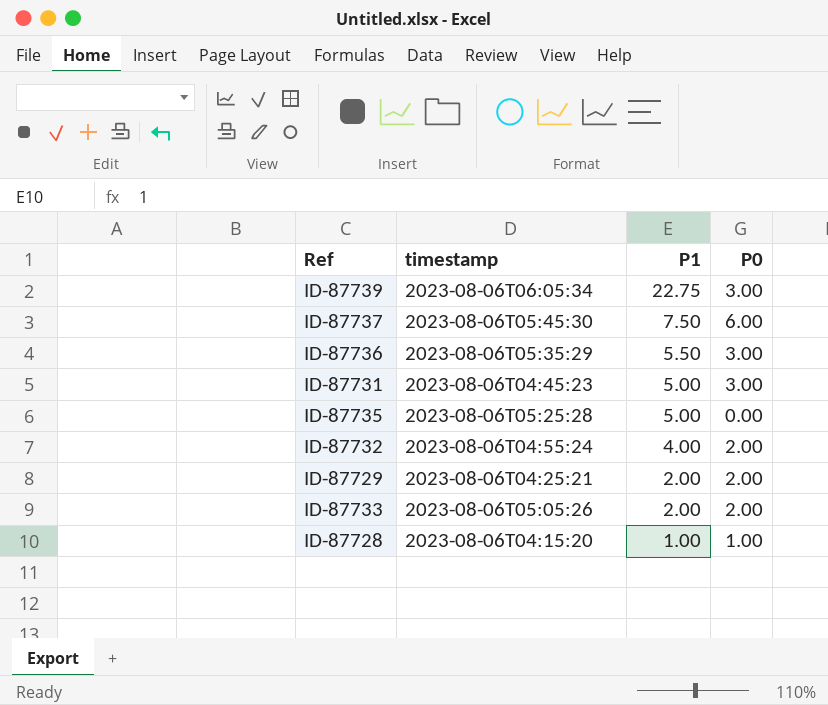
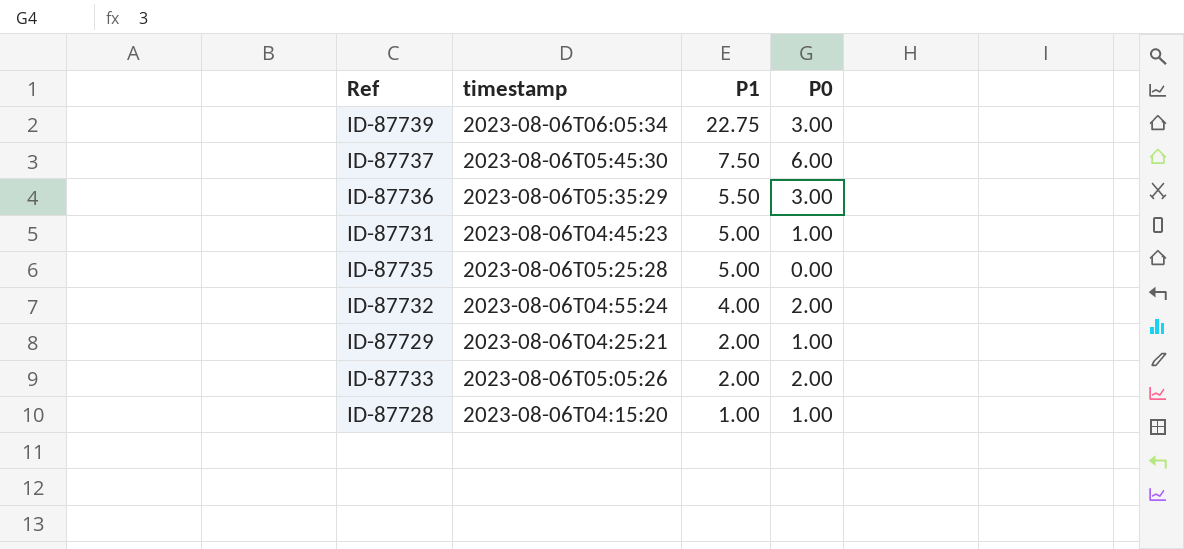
ID-87731 | P0: 3.00 -> 1.00
ID-87729 | P0: 2.00 -> 1.00

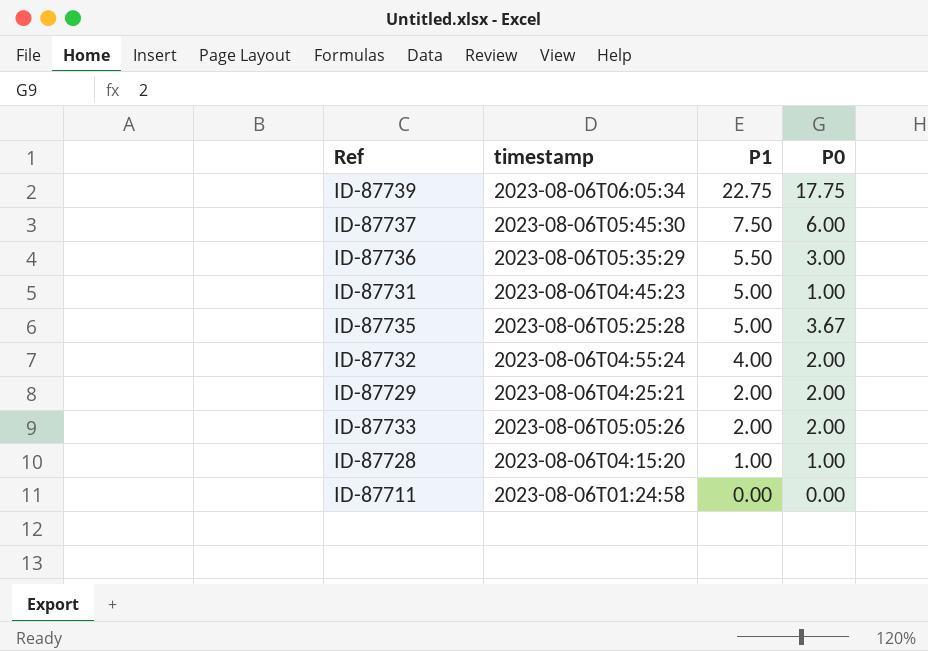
ID-87739 | P0: 3.00 -> 17.75
ID-87735 | P0: 0.00 -> 3.67
ID-87729 | P0: 1.00 -> 2.00
row ID-87711: none -> 2023-08-06T01:24:58 | 0.00 | 0.00

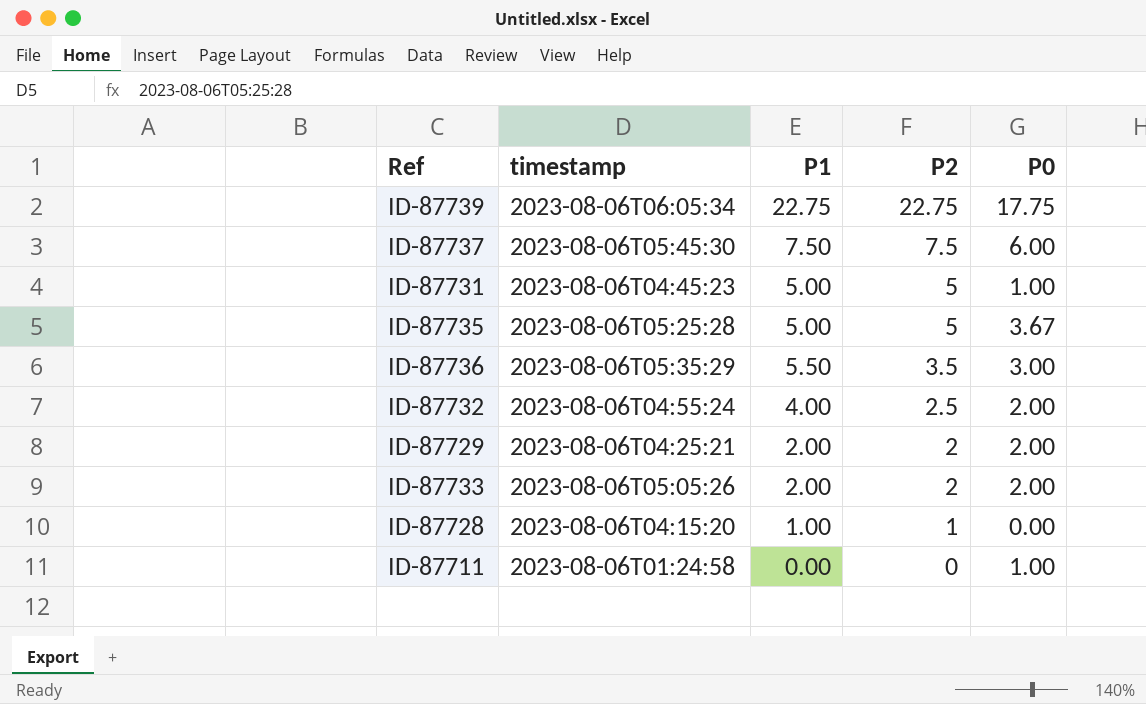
row order: P1 descending -> P2 descending
column P2 | position: none -> 4
ID-87728 | P0: 1.00 -> 0.00
ID-87711 | P0: 0.00 -> 1.00

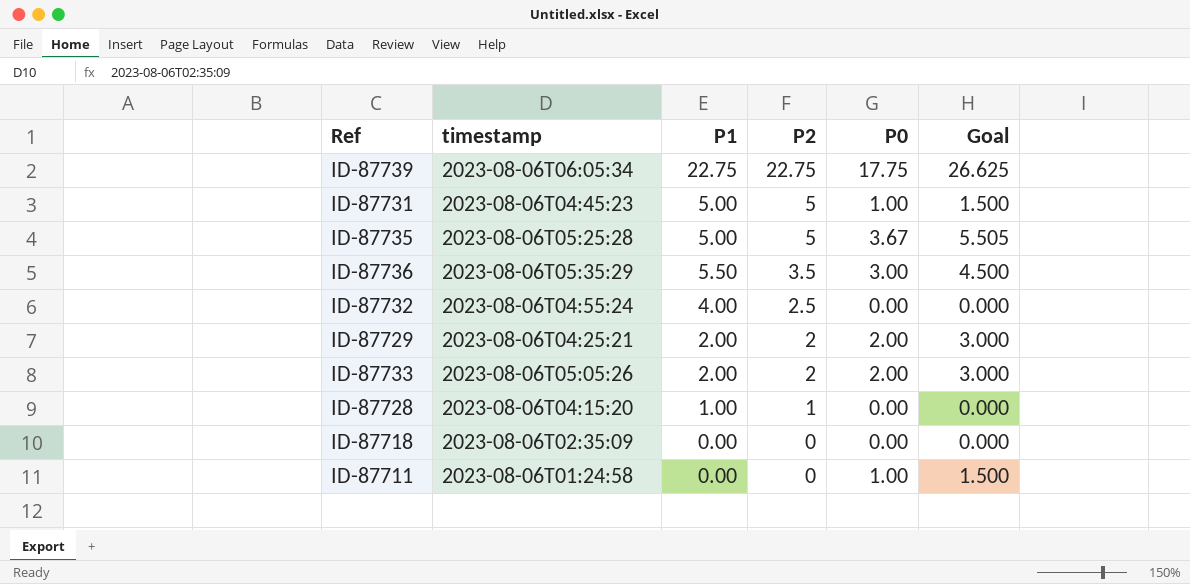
column Goal | formula: none -> [P0] * 1.5
row ID-87737: 2023-08-06T05:45:30 | 7.50 | 7.5 | 6.00 -> none
ID-87732 | P0: 2.00 -> 0.00
row ID-87718: none -> 2023-08-06T02:35:09 | 0.00 | 0 | 0.00 | 0.000

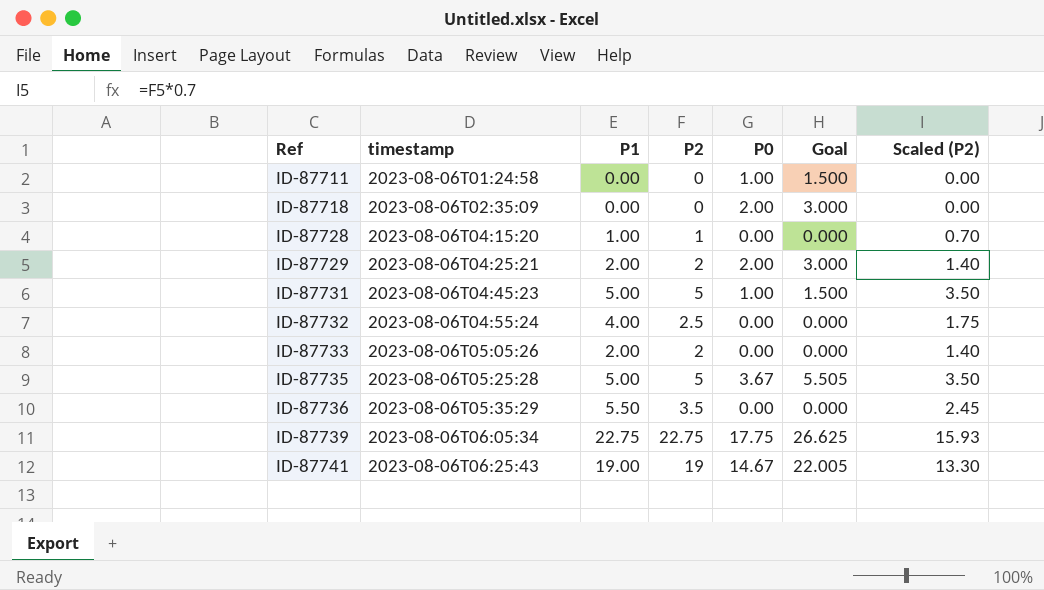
row order: P2 descending -> Ref ascending
column Scaled (P2) | formula: none -> [P2] * 0.7
ID-87718 | P0: 0.00 -> 2.00
ID-87718 | Goal: 0.000 -> 3.000
ID-87733 | P0: 2.00 -> 0.00
ID-87733 | Goal: 3.000 -> 0.000
ID-87736 | P0: 3.00 -> 0.00
ID-87736 | Goal: 4.500 -> 0.000
row ID-87741: none -> 2023-08-06T06:25:43 | 19.00 | 19 | 14.67 | 22.005 | 13.30

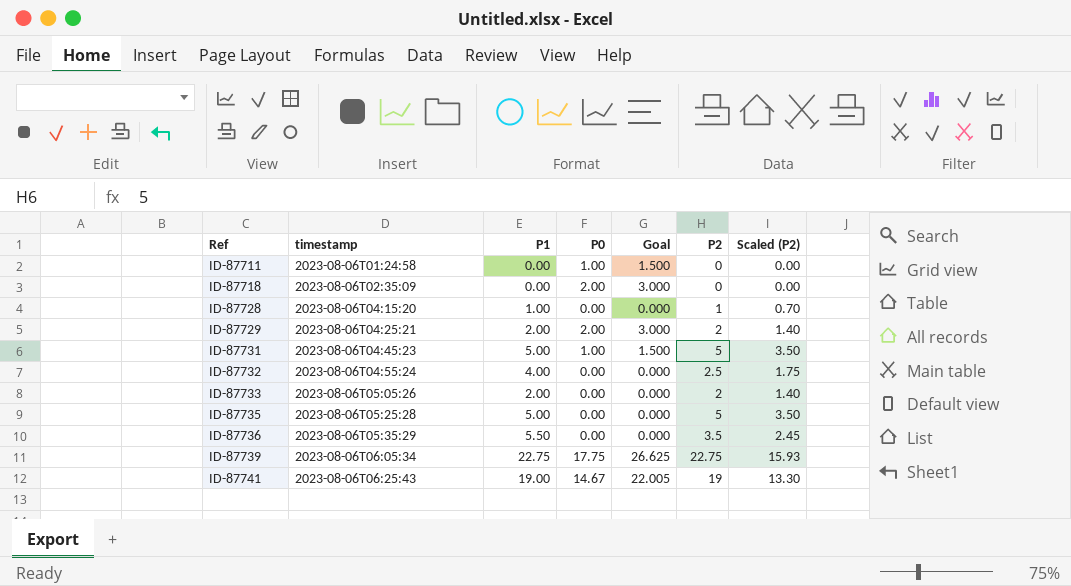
column P2 | position: 4 -> 6
ID-87735 | P0: 3.67 -> 0.00
ID-87735 | Goal: 5.505 -> 0.000

